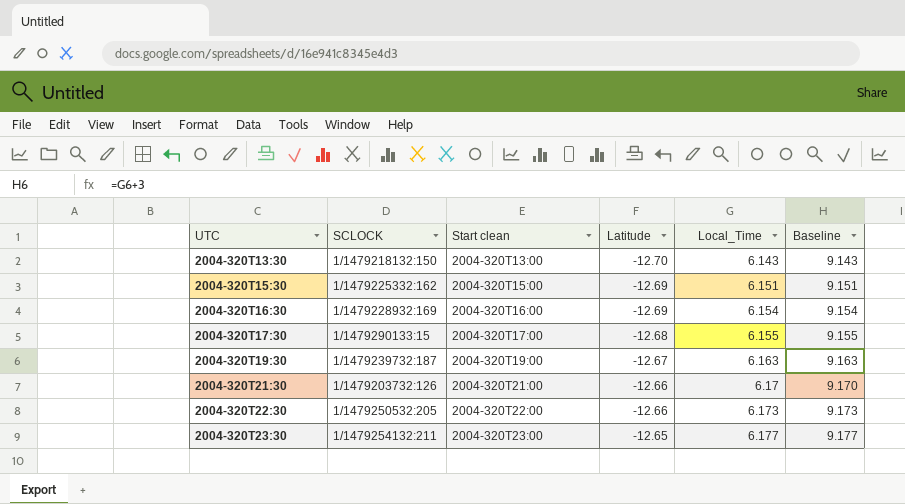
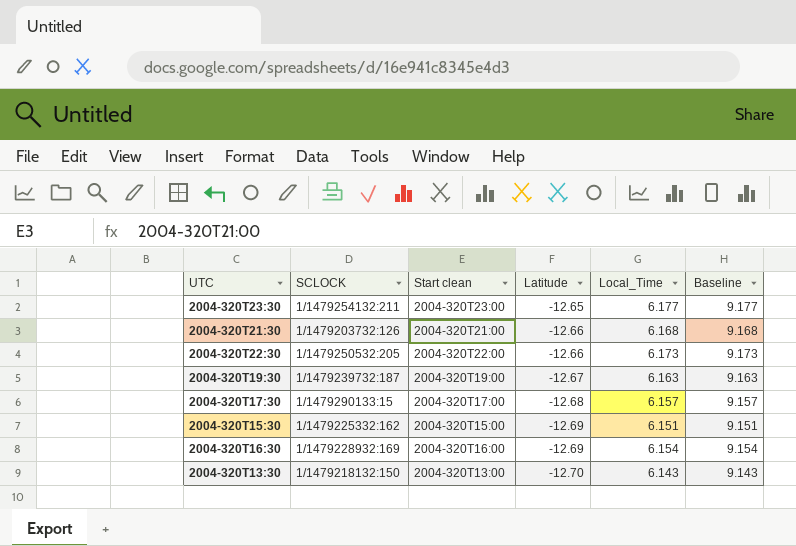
row order: UTC ascending -> Latitude descending
2004-320T21:30 | Local_Time: 6.17 -> 6.168
2004-320T21:30 | Baseline: 9.170 -> 9.168
2004-320T17:30 | Local_Time: 6.155 -> 6.157
2004-320T17:30 | Baseline: 9.155 -> 9.157

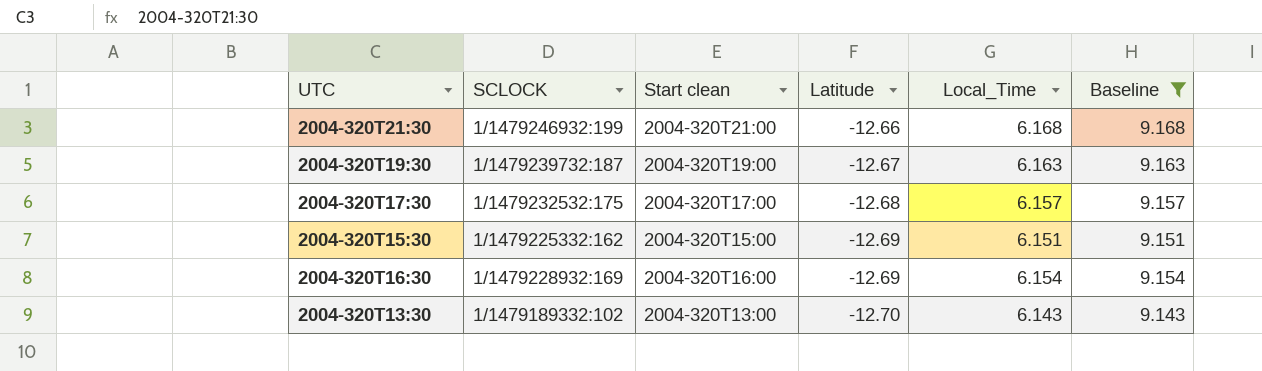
filter: none -> Baseline <= 9.168
2004-320T21:30 | SCLOCK: 1/1479203732:126 -> 1/1479246932:199
2004-320T17:30 | SCLOCK: 1/1479290133:15 -> 1/1479232532:175
2004-320T13:30 | SCLOCK: 1/1479218132:150 -> 1/1479189332:102

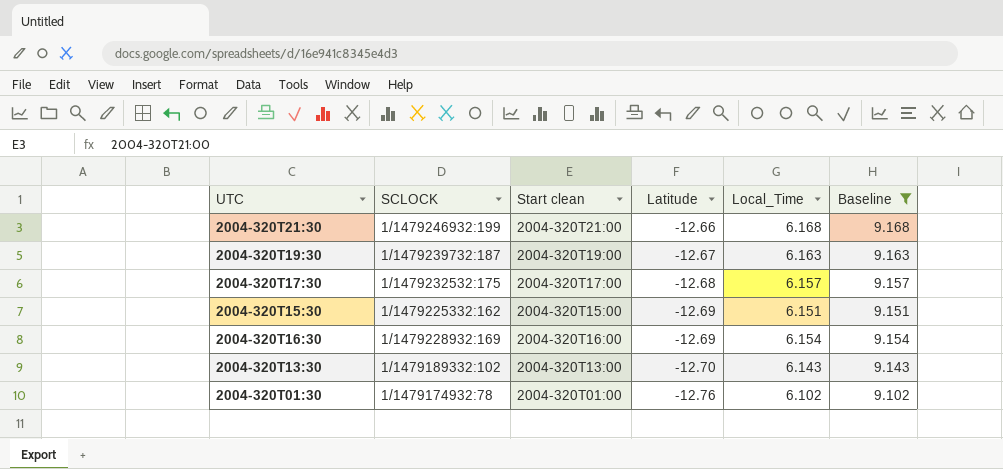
row 2004-320T01:30: none -> 1/1479174932:78 | 2004-320T01:00 | -12.76 | 6.102 | 9.102

